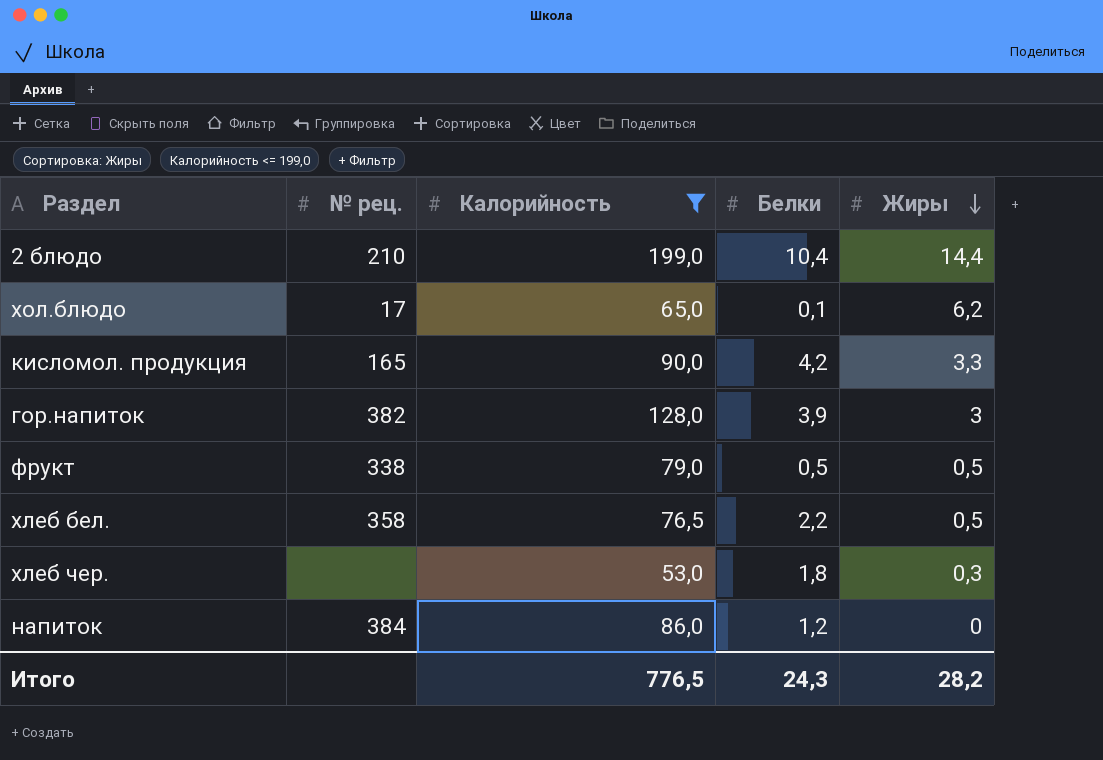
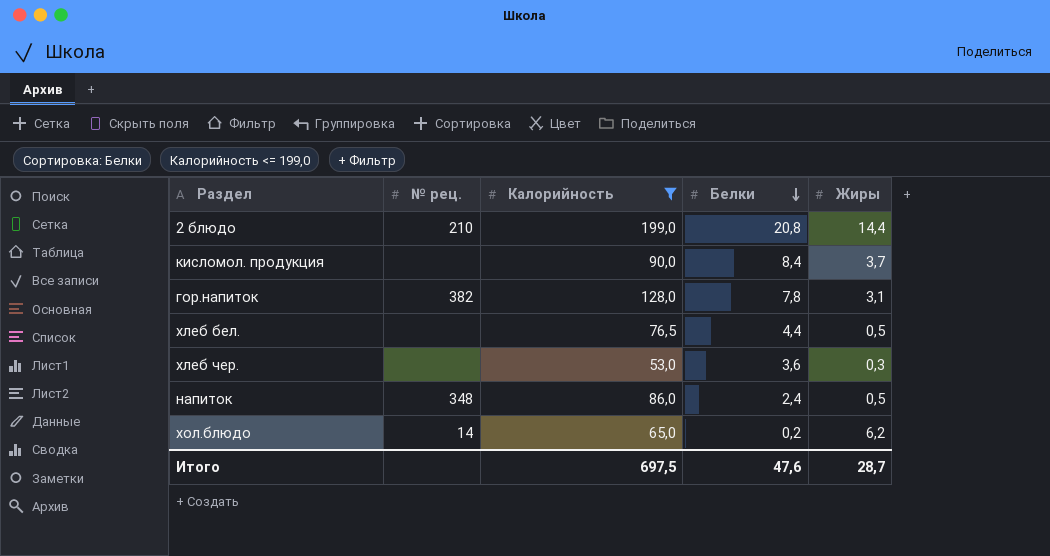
row order: Жиры descending -> Белки descending
row фрукт: 338 | 79,0 | 0,5 | 0,5 -> none
2 блюдо | Белки: 10,4 -> 20,8
кисломол. продукция | № рец.: 165 -> none
кисломол. продукция | Белки: 4,2 -> 8,4
кисломол. продукция | Жиры: 3,3 -> 3,7
гор.напиток | Белки: 3,9 -> 7,8
гор.напиток | Жиры: 3 -> 3,1
хлеб бел. | № рец.: 358 -> none
хлеб бел. | Белки: 2,2 -> 4,4
хлеб чер. | Белки: 1,8 -> 3,6
напиток | № рец.: 384 -> 348
напиток | Белки: 1,2 -> 2,4
напиток | Жиры: 0 -> 0,5
хол.блюдо | № рец.: 17 -> 14
хол.блюдо | Белки: 0,1 -> 0,2
Итого | Калорийность: 776,5 -> 697,5
Итого | Белки: 24,3 -> 47,6
Итого | Жиры: 28,2 -> 28,7

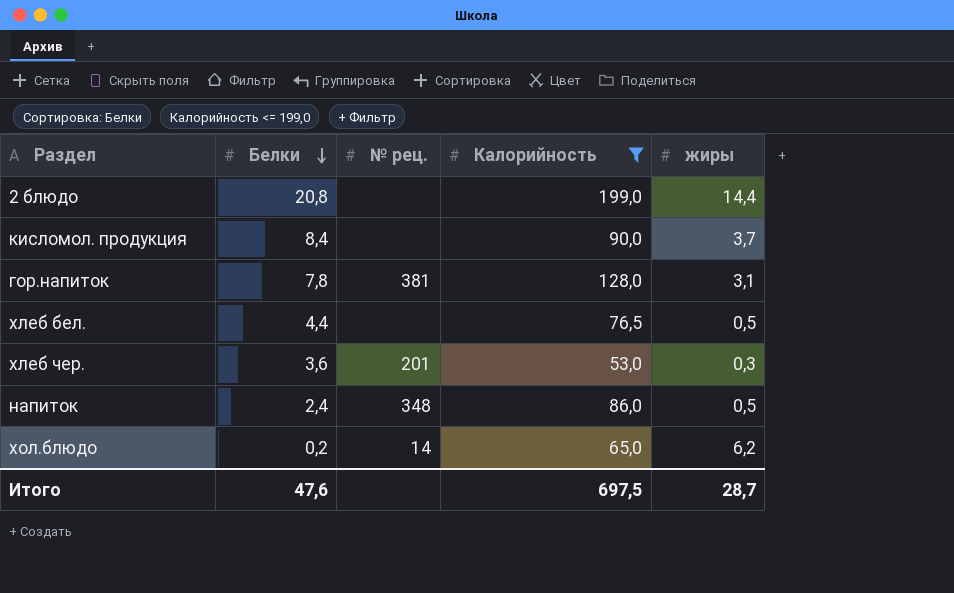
column Белки | position: 4 -> 2
column name: Жиры -> жиры
2 блюдо | № рец.: 210 -> none
гор.напиток | № рец.: 382 -> 381
хлеб чер. | № рец.: none -> 201

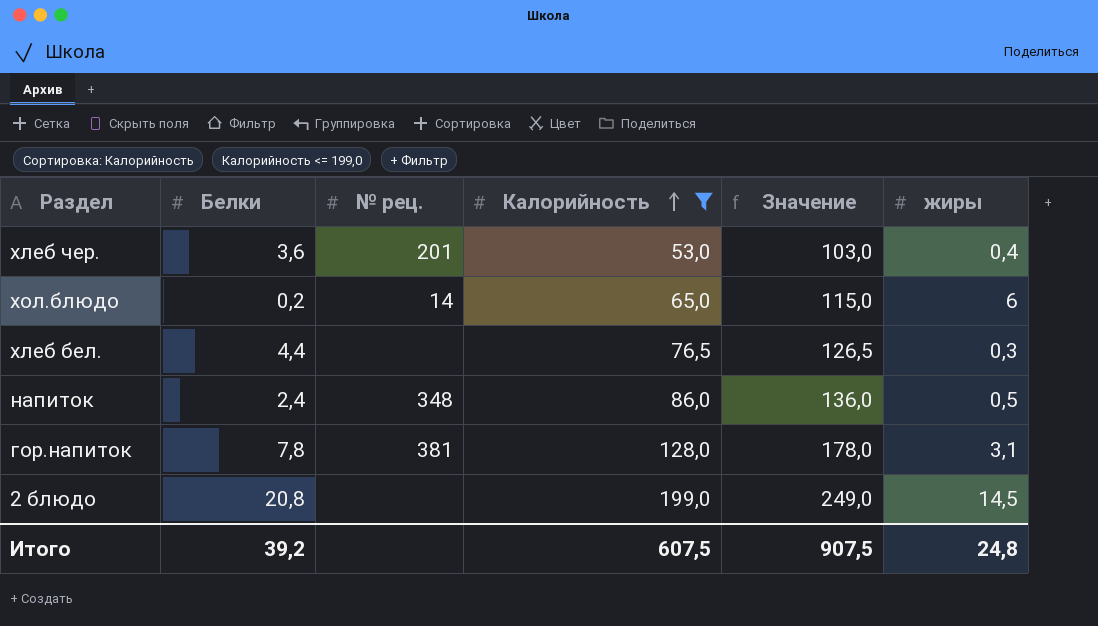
row order: Белки descending -> Калорийность ascending
column Значение | formula: none -> [Калорийность] + 50
row кисломол. продукция: 8,4 | none | 90,0 | 3,7 -> none
хлеб чер. | жиры: 0,3 -> 0,4
хол.блюдо | жиры: 6,2 -> 6
хлеб бел. | жиры: 0,5 -> 0,3
2 блюдо | жиры: 14,4 -> 14,5
Итого | Белки: 47,6 -> 39,2
Итого | Калорийность: 697,5 -> 607,5
Итого | жиры: 28,7 -> 24,8

